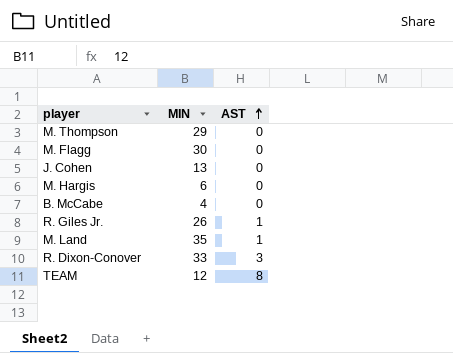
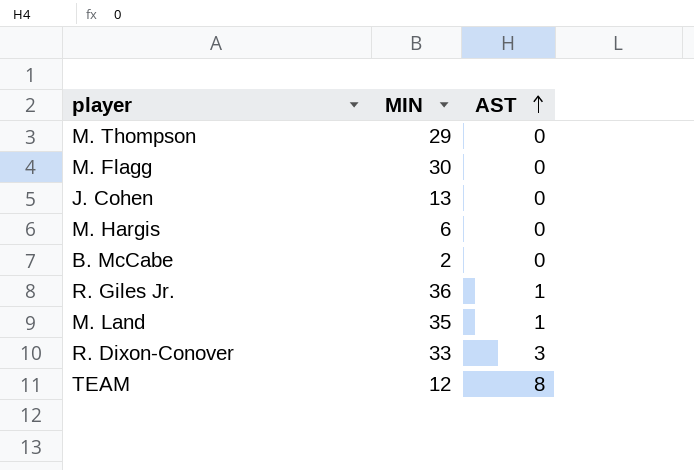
B. McCabe | MIN: 4 -> 2
R. Giles Jr. | MIN: 26 -> 36

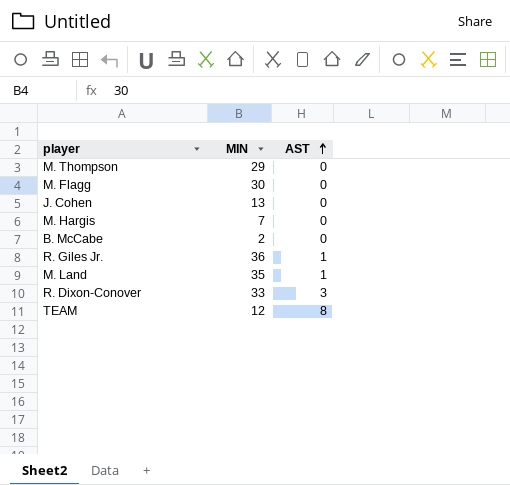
M. Hargis | MIN: 6 -> 7

